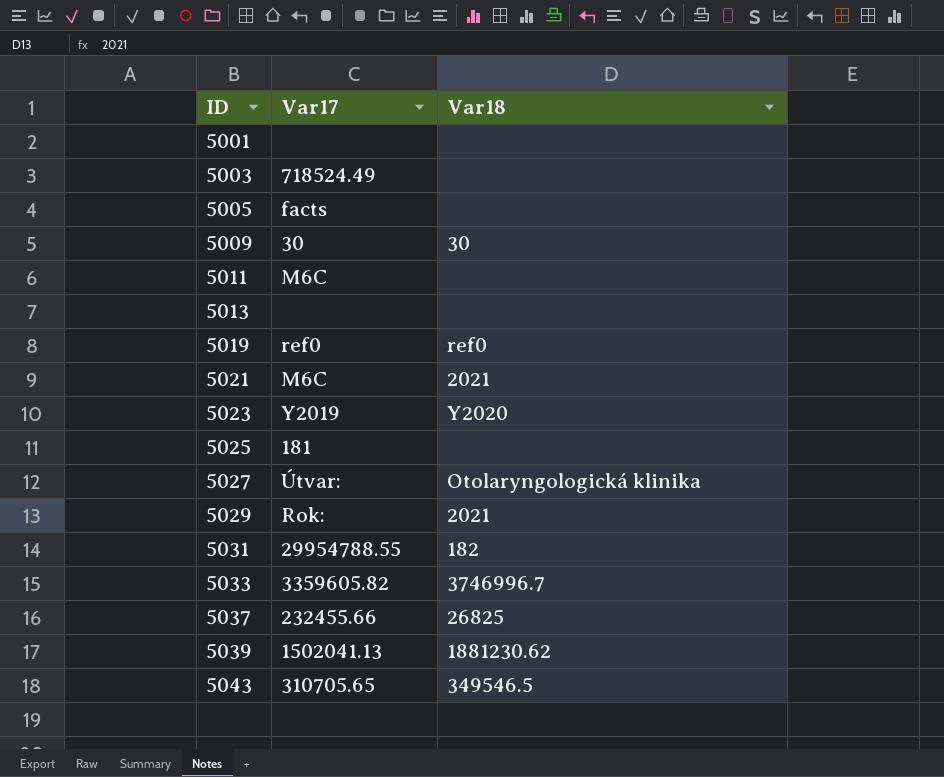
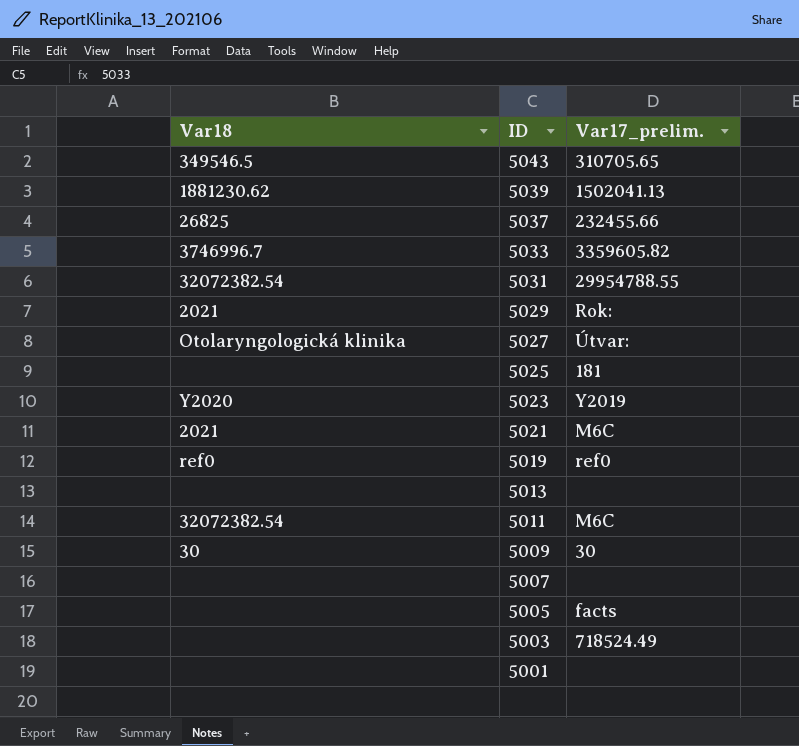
row order: ID ascending -> ID descending
column Var18 | position: 3 -> 1
column name: Var17 -> Var17_prelim.
5031 | Var18: 182 -> 32072382.54
5011 | Var18: none -> 32072382.54
row 5007: none -> none | none

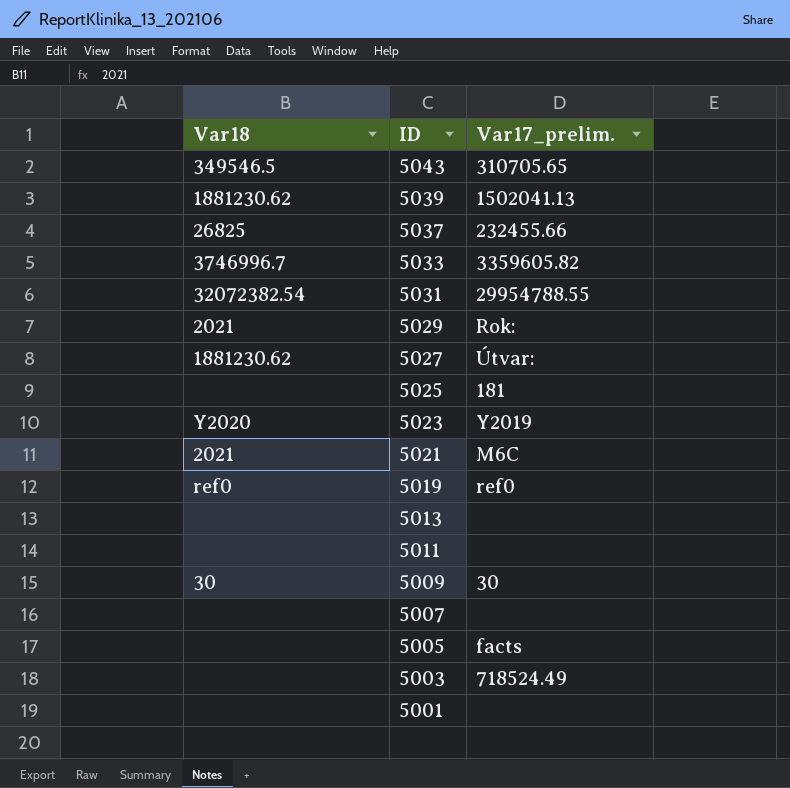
5027 | Var18: Otolaryngologická klinika -> 1881230.62
5011 | Var18: 32072382.54 -> none
5011 | Var17_prelim.: M6C -> none

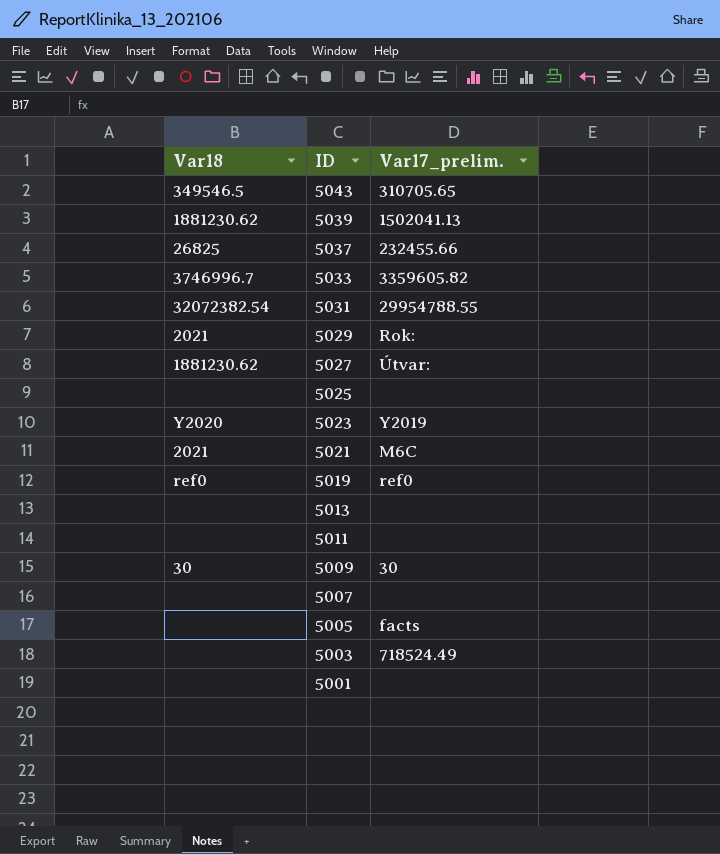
5025 | Var17_prelim.: 181 -> none

